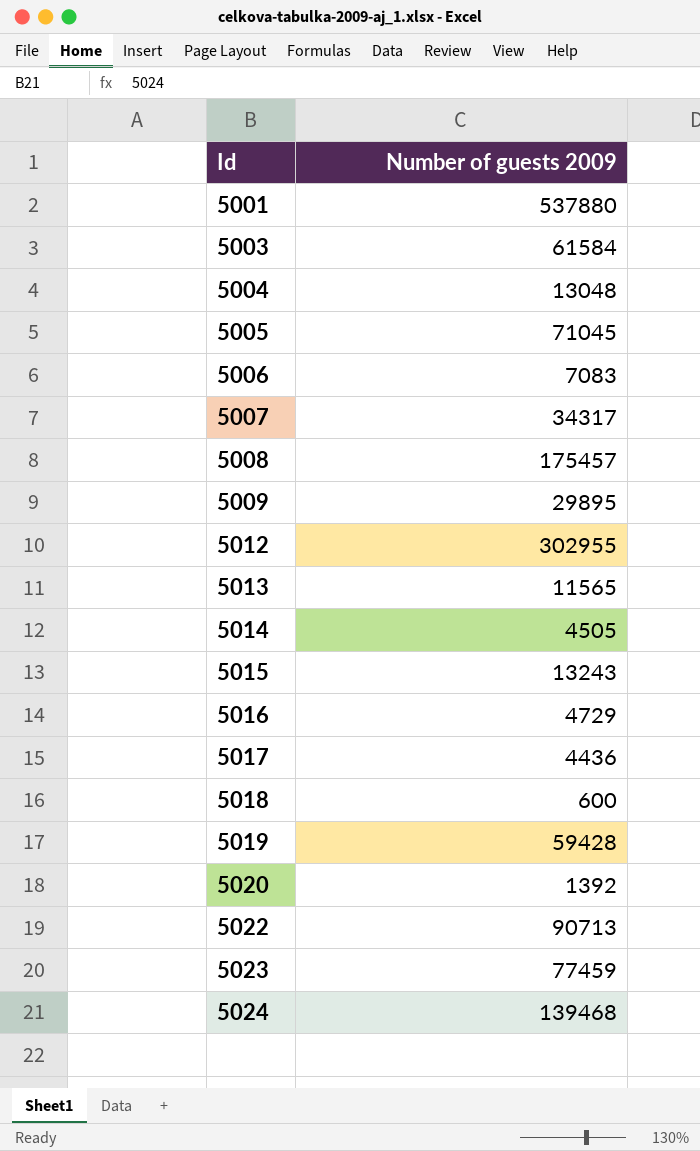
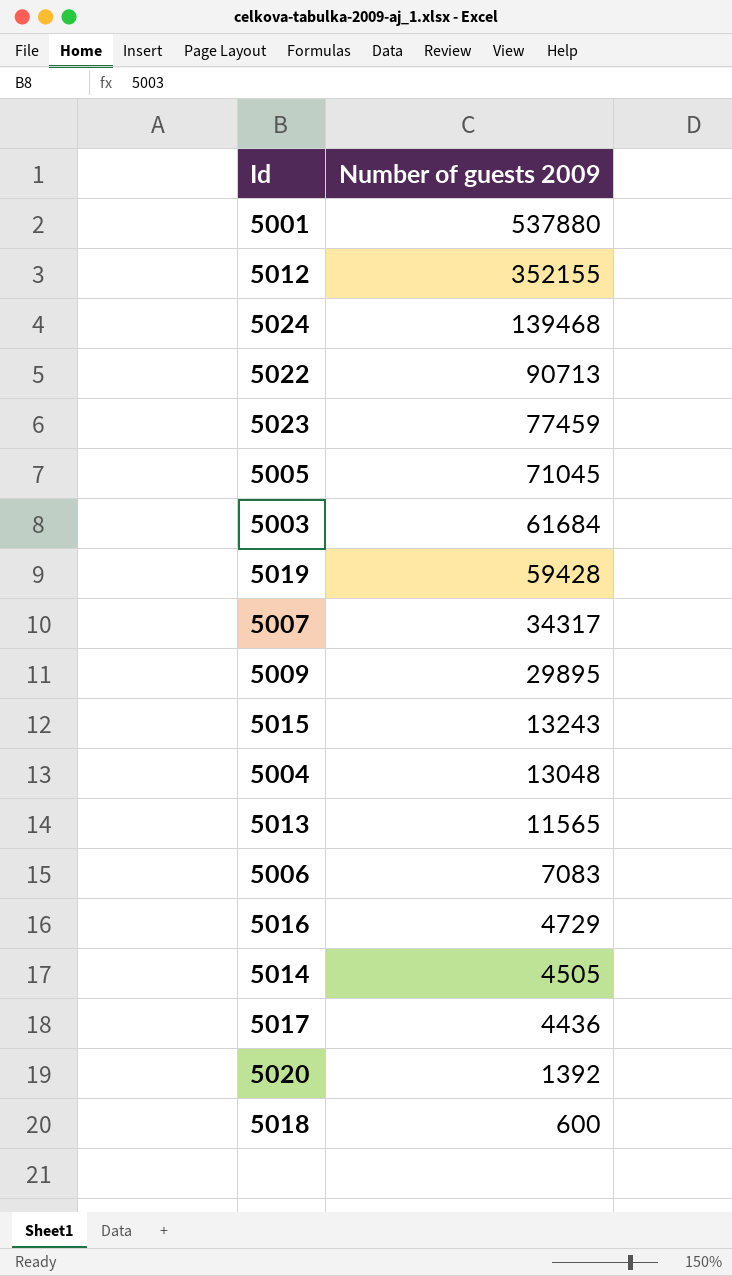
row order: Id ascending -> Number of guests 2009 descending
row 5008: 175457 -> none
5012 | Number of guests 2009: 302955 -> 352155
5003 | Number of guests 2009: 61584 -> 61684

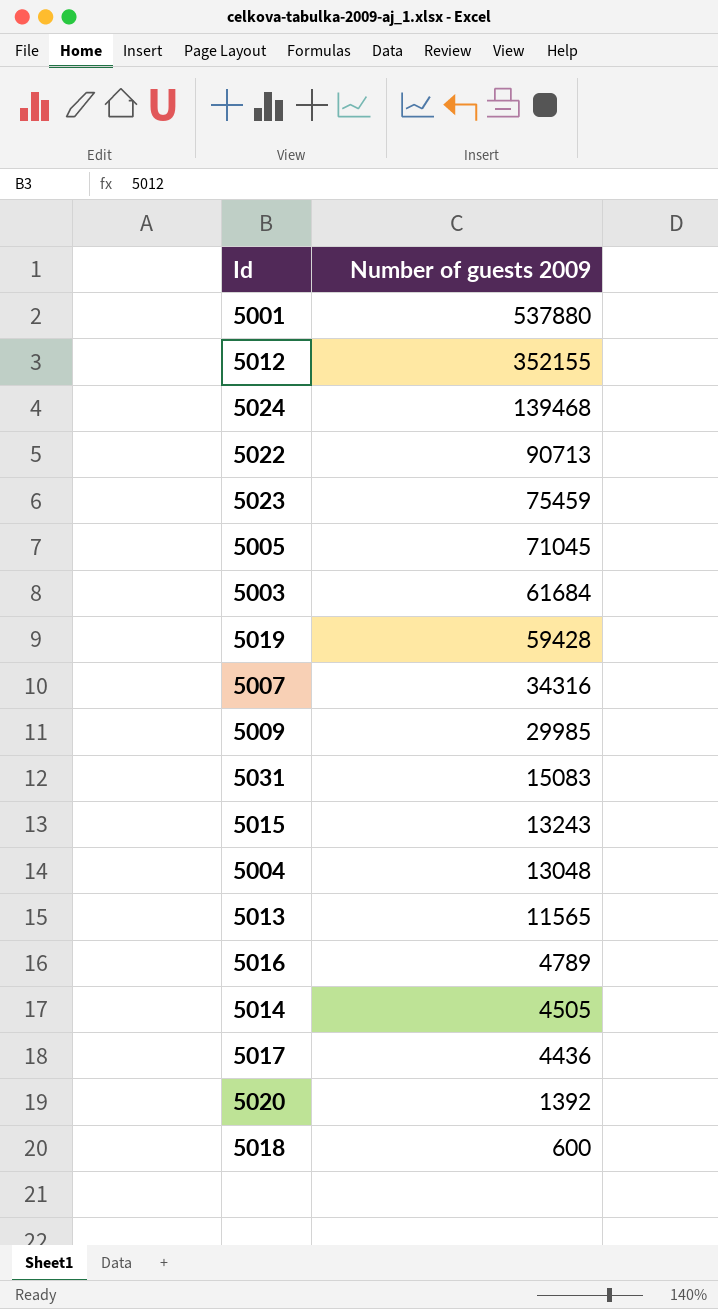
row 5006: 7083 -> none
5023 | Number of guests 2009: 77459 -> 75459
5007 | Number of guests 2009: 34317 -> 34316
5009 | Number of guests 2009: 29895 -> 29985
row 5031: none -> 15083
5016 | Number of guests 2009: 4729 -> 4789

